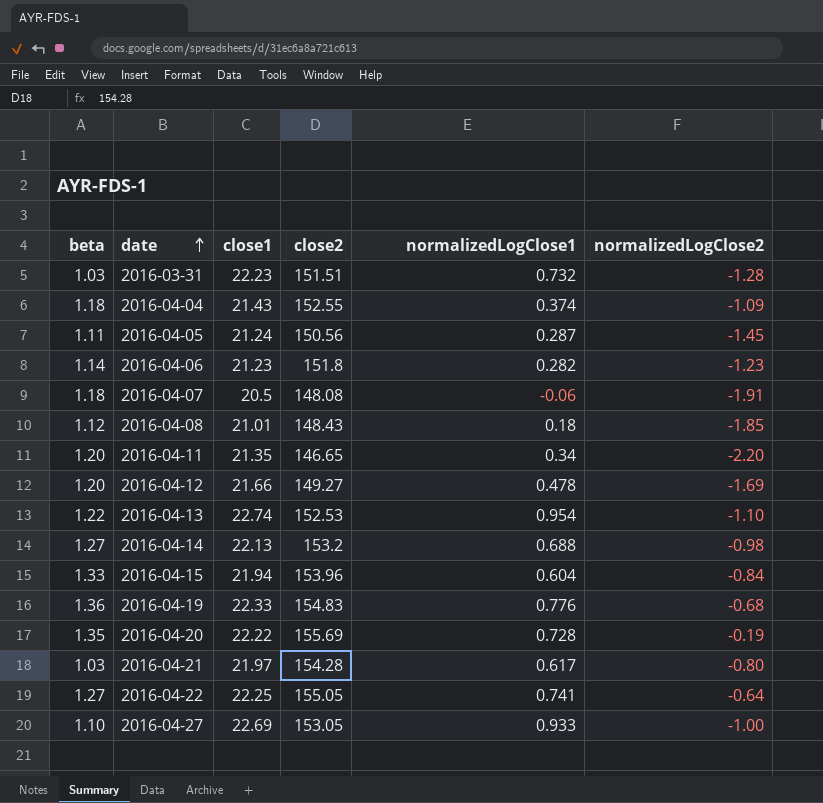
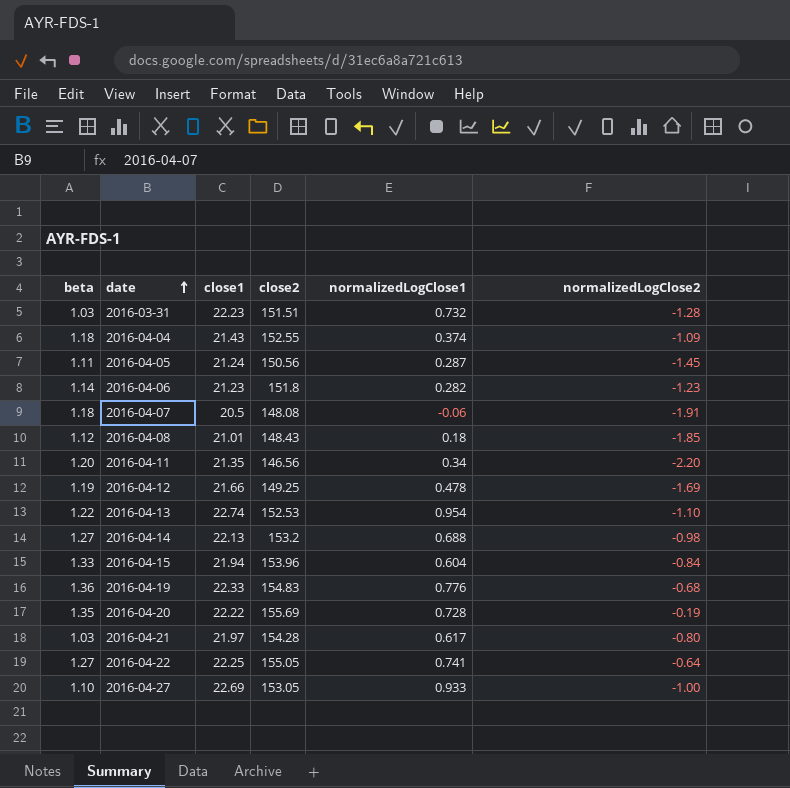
2016-04-11 | close2: 146.65 -> 146.56
2016-04-12 | beta: 1.20 -> 1.19
2016-04-12 | close2: 149.27 -> 149.25

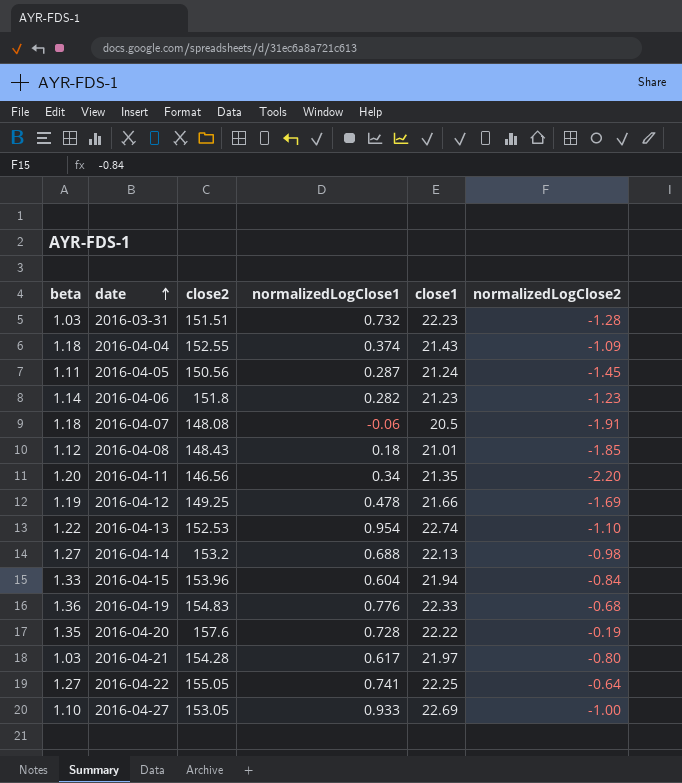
column close1 | position: 3 -> 5
2016-04-20 | close2: 155.69 -> 157.6

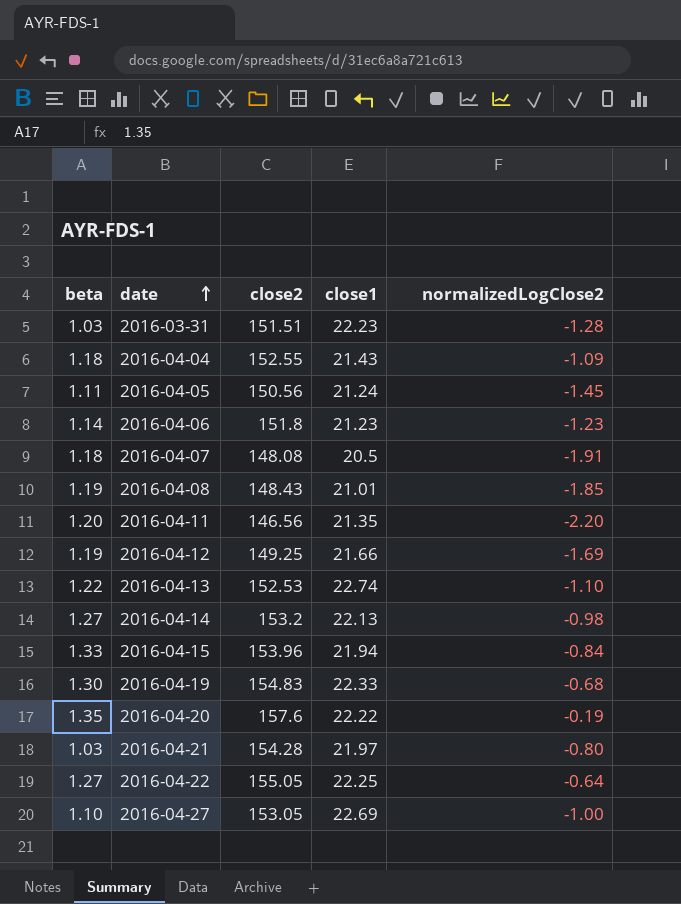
column normalizedLogClose1 | position: 4 -> none
2016-04-08 | beta: 1.12 -> 1.19
2016-04-19 | beta: 1.36 -> 1.30

